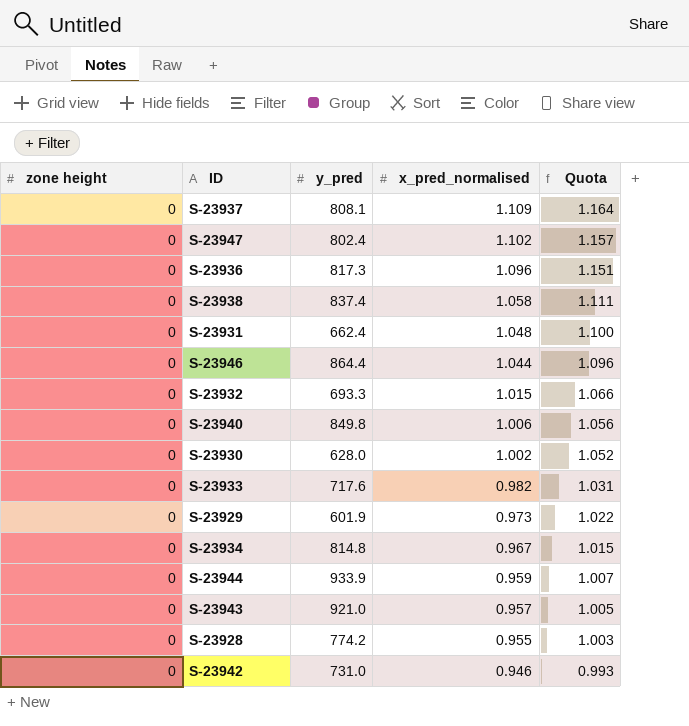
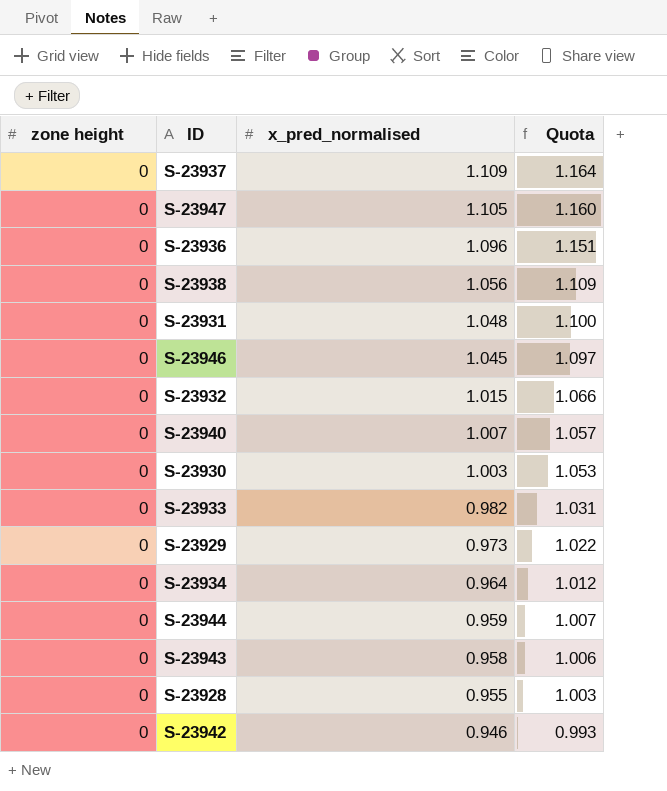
column y_pred | position: 3 -> none
S-23947 | x_pred_normalised: 1.102 -> 1.105
S-23947 | Quota: 1.157 -> 1.160
S-23938 | x_pred_normalised: 1.058 -> 1.056
S-23938 | Quota: 1.111 -> 1.109
S-23946 | x_pred_normalised: 1.044 -> 1.045
S-23946 | Quota: 1.096 -> 1.097
S-23940 | x_pred_normalised: 1.006 -> 1.007
S-23940 | Quota: 1.056 -> 1.057
S-23930 | x_pred_normalised: 1.002 -> 1.003
S-23930 | Quota: 1.052 -> 1.053
S-23934 | x_pred_normalised: 0.967 -> 0.964
S-23934 | Quota: 1.015 -> 1.012
S-23943 | x_pred_normalised: 0.957 -> 0.958
S-23943 | Quota: 1.005 -> 1.006

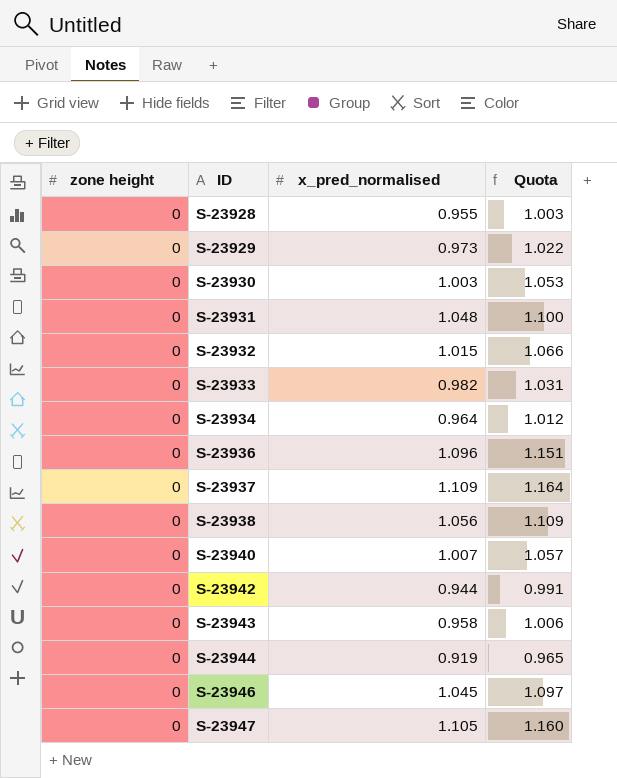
row order: x_pred_normalised descending -> ID ascending
S-23942 | x_pred_normalised: 0.946 -> 0.944
S-23942 | Quota: 0.993 -> 0.991
S-23944 | x_pred_normalised: 0.959 -> 0.919
S-23944 | Quota: 1.007 -> 0.965

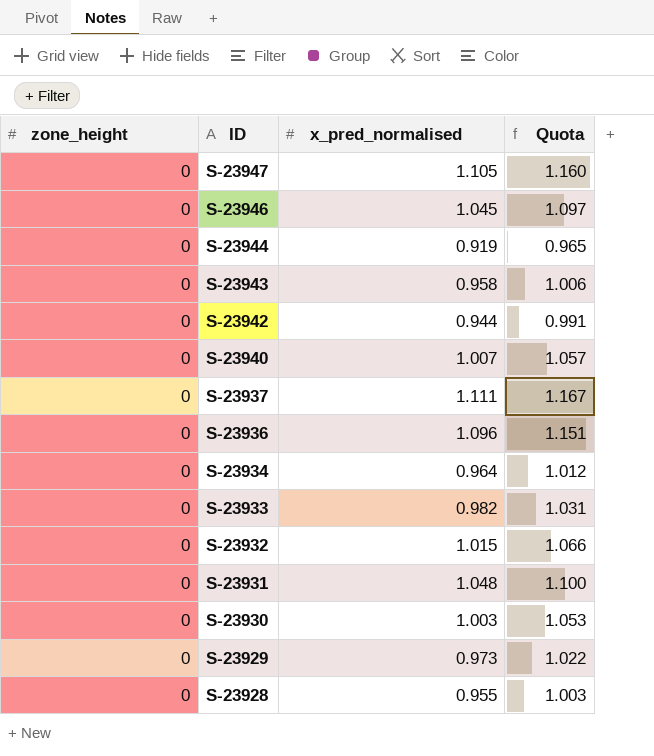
row order: ID ascending -> ID descending
column name: zone height -> zone_height
row S-23938: 0 | 1.056 | 1.109 -> none
S-23937 | x_pred_normalised: 1.109 -> 1.111
S-23937 | Quota: 1.164 -> 1.167

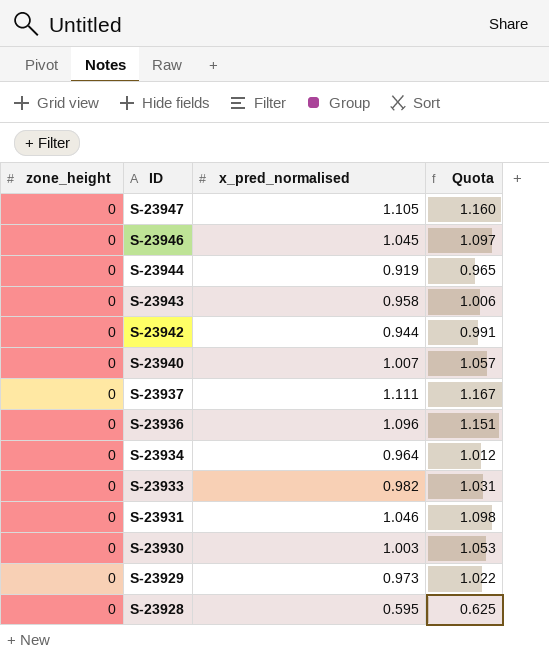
row S-23932: 0 | 1.015 | 1.066 -> none
S-23931 | x_pred_normalised: 1.048 -> 1.046
S-23931 | Quota: 1.100 -> 1.098
S-23928 | x_pred_normalised: 0.955 -> 0.595
S-23928 | Quota: 1.003 -> 0.625

